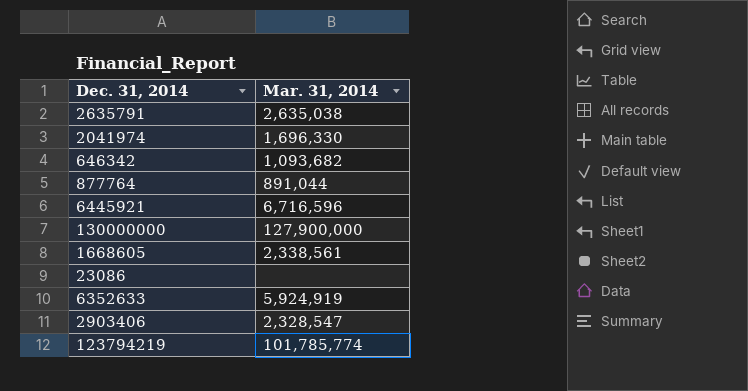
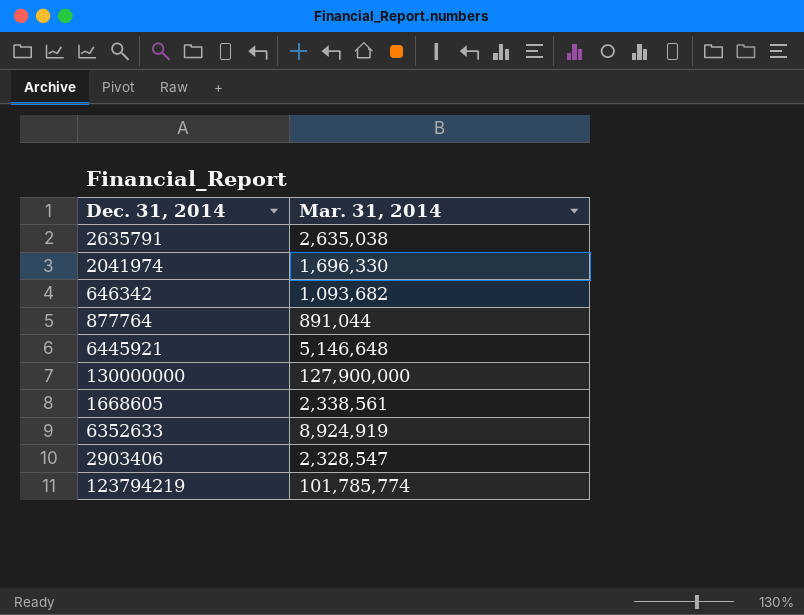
row 23086: none -> none
6445921 | Mar. 31, 2014: 6,716,596 -> 5,146,648
6352633 | Mar. 31, 2014: 5,924,919 -> 8,924,919

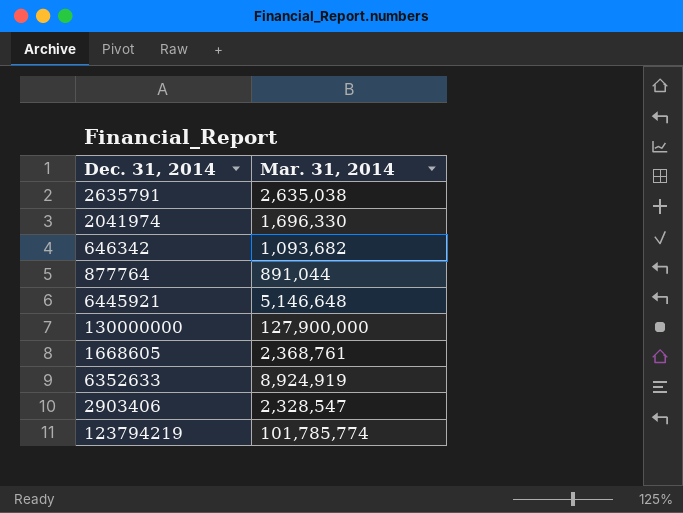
1668605 | Mar. 31, 2014: 2,338,561 -> 2,368,761

